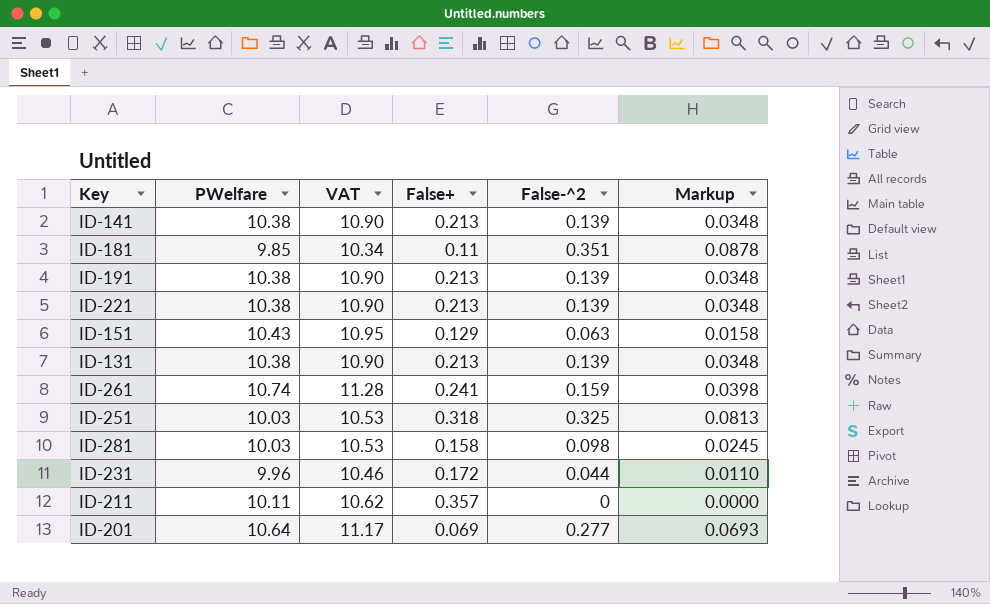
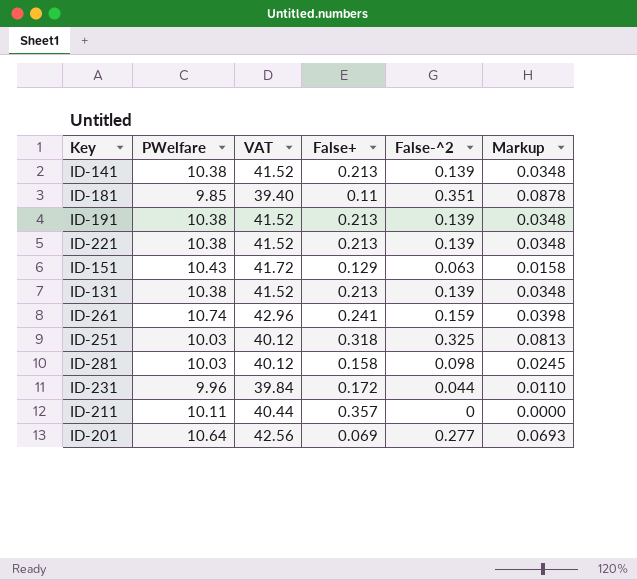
column VAT | formula: [PWelfare] * 1.05 -> [PWelfare] * 4

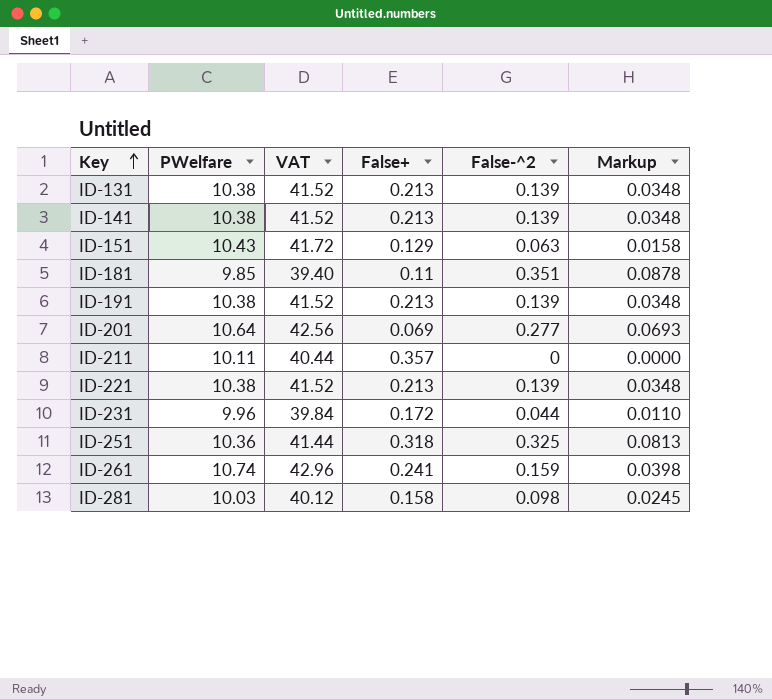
row order: none -> Key ascending
ID-251 | PWelfare: 10.03 -> 10.36
ID-251 | VAT: 40.12 -> 41.44

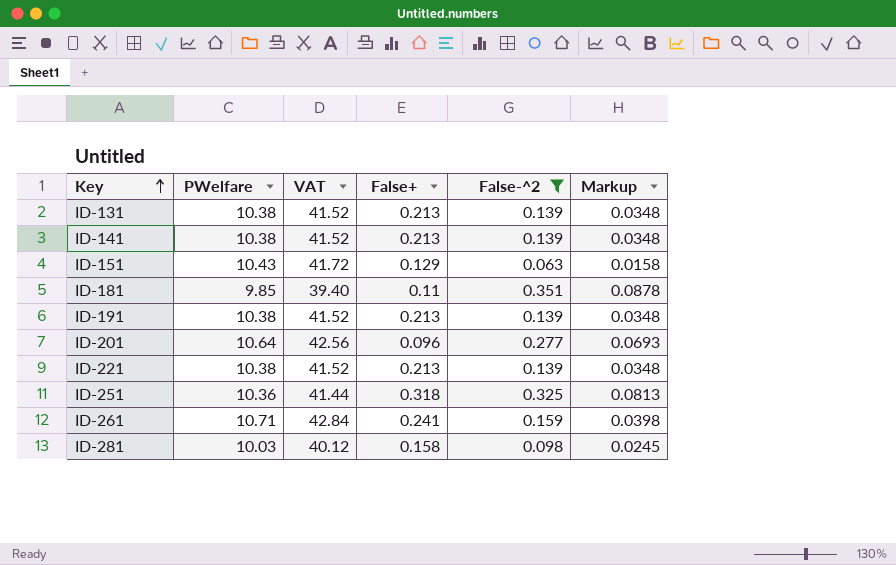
filter: none -> False-^2 >= 0.063
ID-201 | False+: 0.069 -> 0.096
ID-261 | PWelfare: 10.74 -> 10.71
ID-261 | VAT: 42.96 -> 42.84

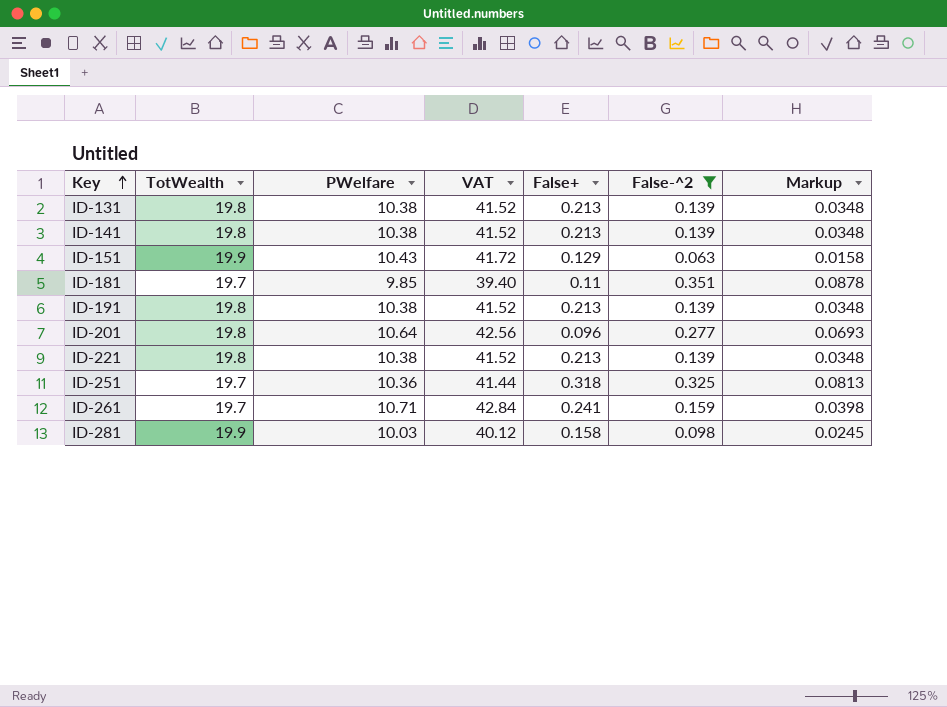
column TotWealth | position: none -> 2

